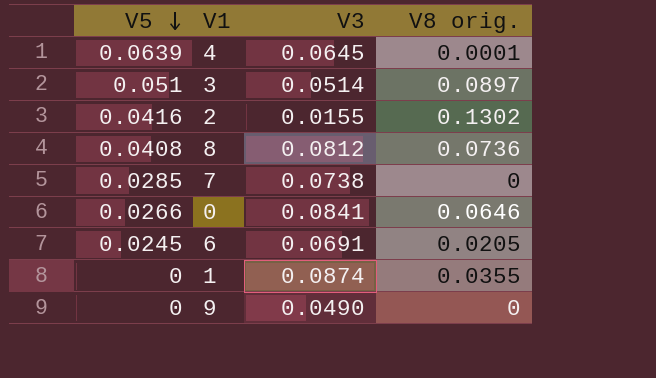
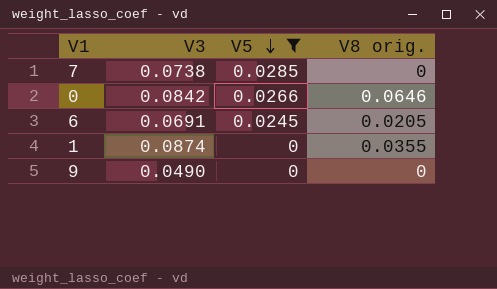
filter: none -> V5 <= 0.0285
column V5 | position: 1 -> 3
0 | V3: 0.0841 -> 0.0842

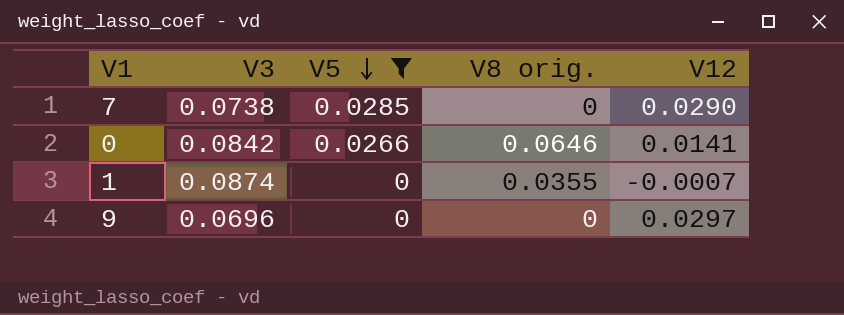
column V12 | position: none -> 5
row 6: 0.0691 | 0.0245 | 0.0205 -> none
9 | V3: 0.0490 -> 0.0696

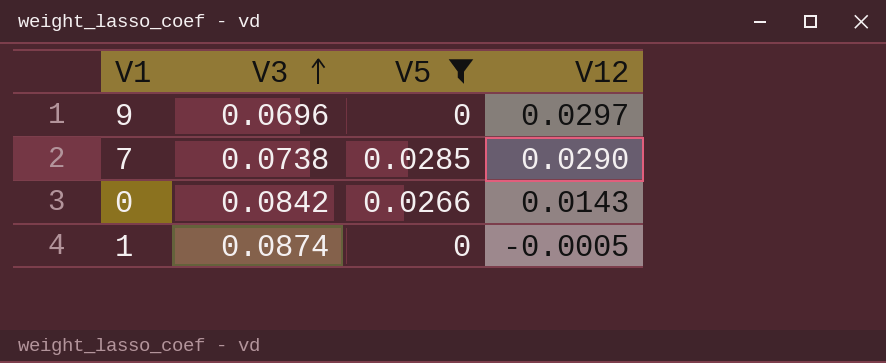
row order: V5 descending -> V3 ascending
column V8 orig. | position: 4 -> none
0 | V12: 0.0141 -> 0.0143
1 | V12: -0.0007 -> -0.0005

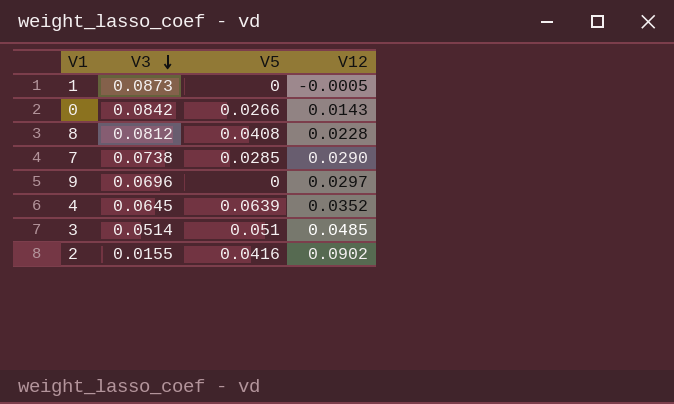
filter: V5 <= 0.0285 -> none
row order: V3 ascending -> V3 descending
1 | V3: 0.0874 -> 0.0873

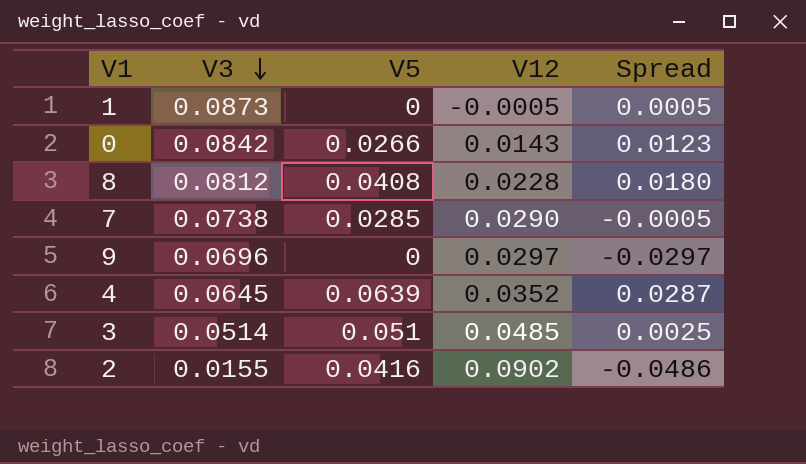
column Spread | formula: none -> [V5] - [V12]

